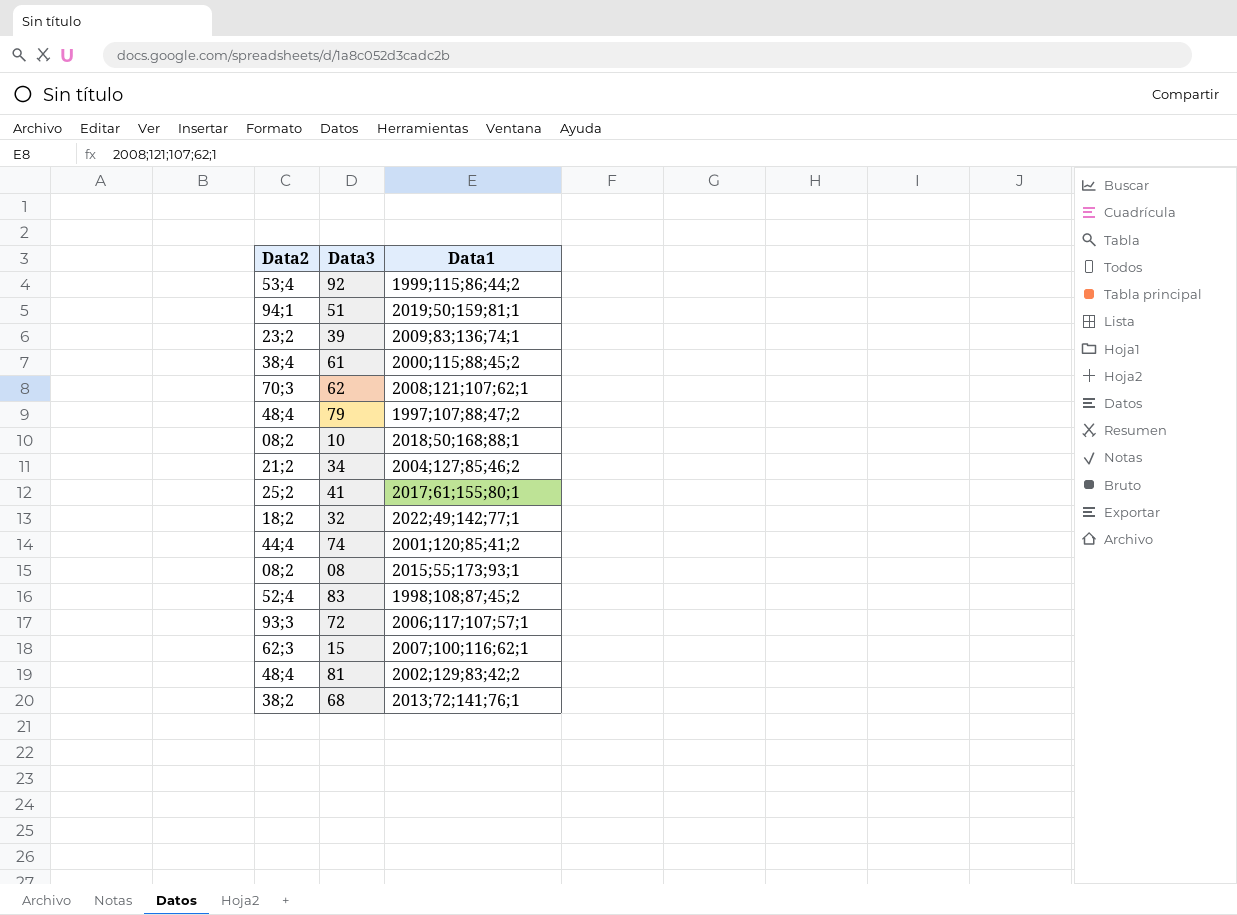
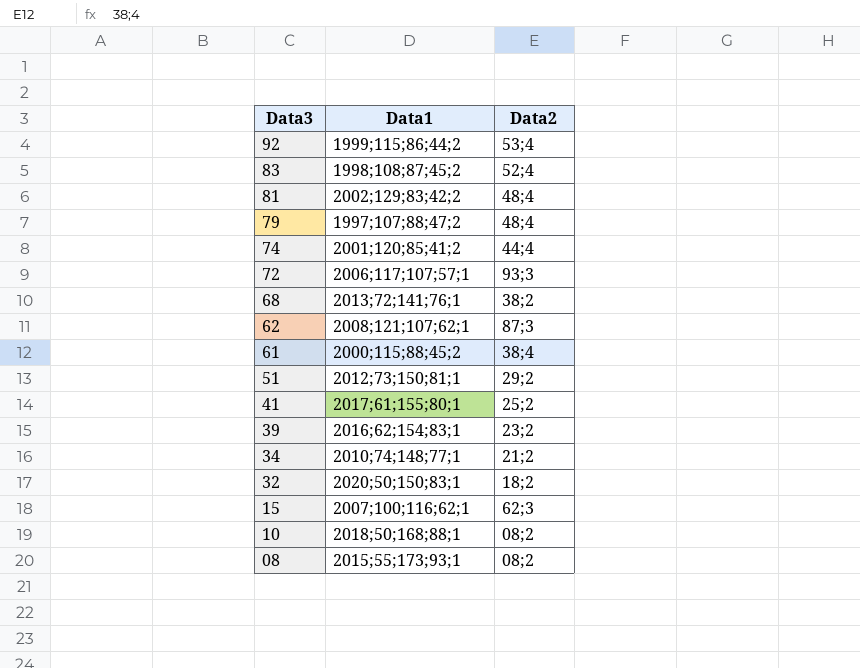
row order: none -> Data3 descending
column Data2 | position: 1 -> 3
62 | Data2: 70;3 -> 87;3
51 | Data1: 2019;50;159;81;1 -> 2012;73;150;81;1
51 | Data2: 94;1 -> 29;2
39 | Data1: 2009;83;136;74;1 -> 2016;62;154;83;1
34 | Data1: 2004;127;85;46;2 -> 2010;74;148;77;1
32 | Data1: 2022;49;142;77;1 -> 2020;50;150;83;1

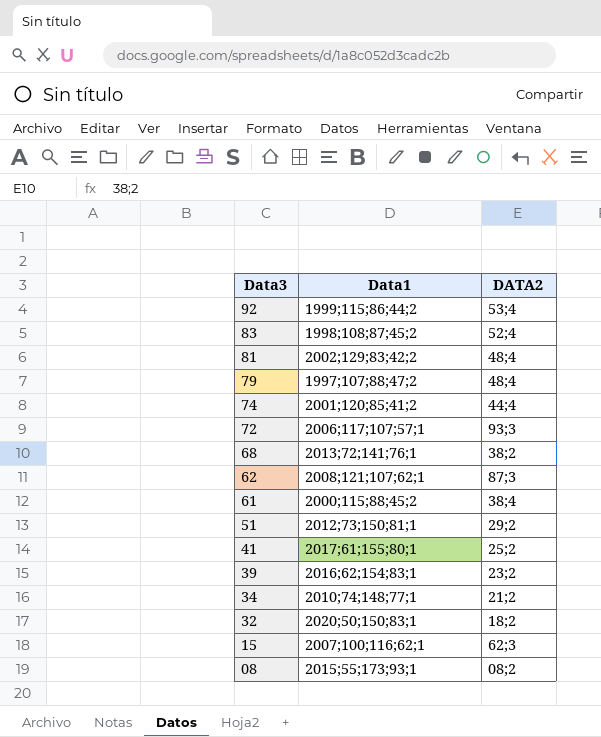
column name: Data2 -> DATA2
row 10: 2018;50;168;88;1 | 08;2 -> none

